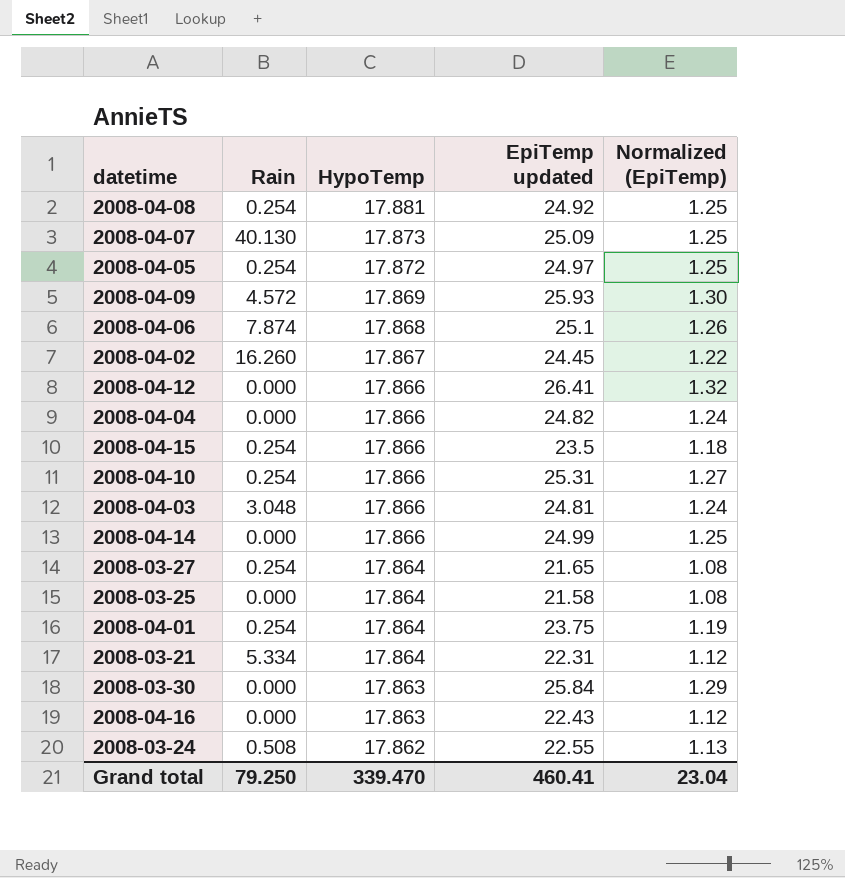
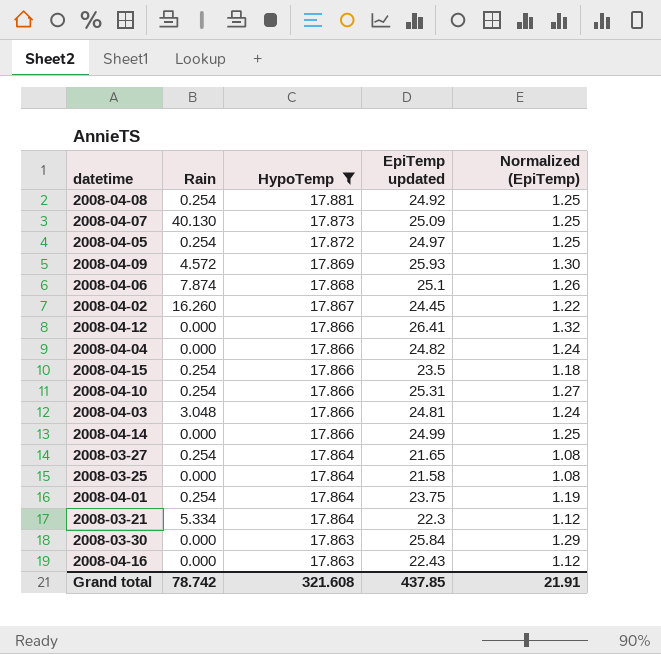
filter: none -> HypoTemp != 17.862
2008-03-21 | EpiTemp updated: 22.31 -> 22.3
Grand total | Rain: 79.250 -> 78.742
Grand total | HypoTemp: 339.470 -> 321.608
Grand total | EpiTemp updated: 460.41 -> 437.85
Grand total | Normalized (EpiTemp): 23.04 -> 21.91

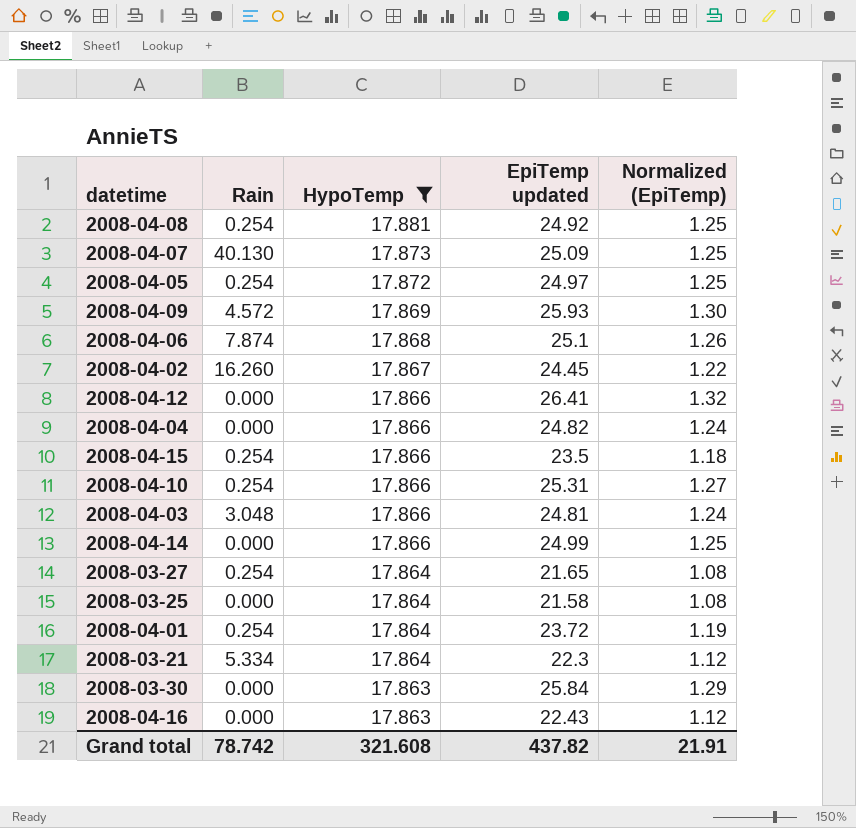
2008-04-01 | EpiTemp updated: 23.75 -> 23.72
Grand total | EpiTemp updated: 437.85 -> 437.82

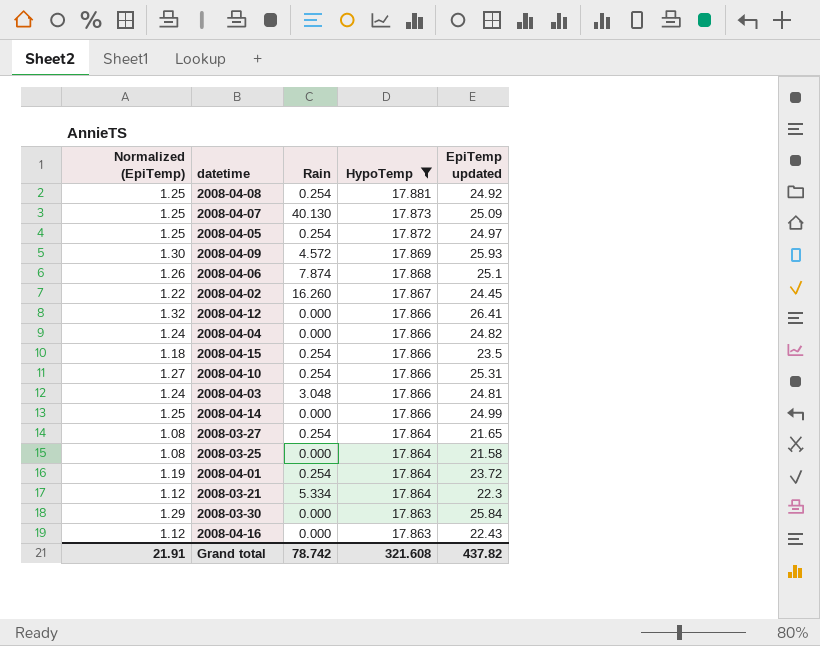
column Normalized (EpiTemp) | position: 5 -> 1

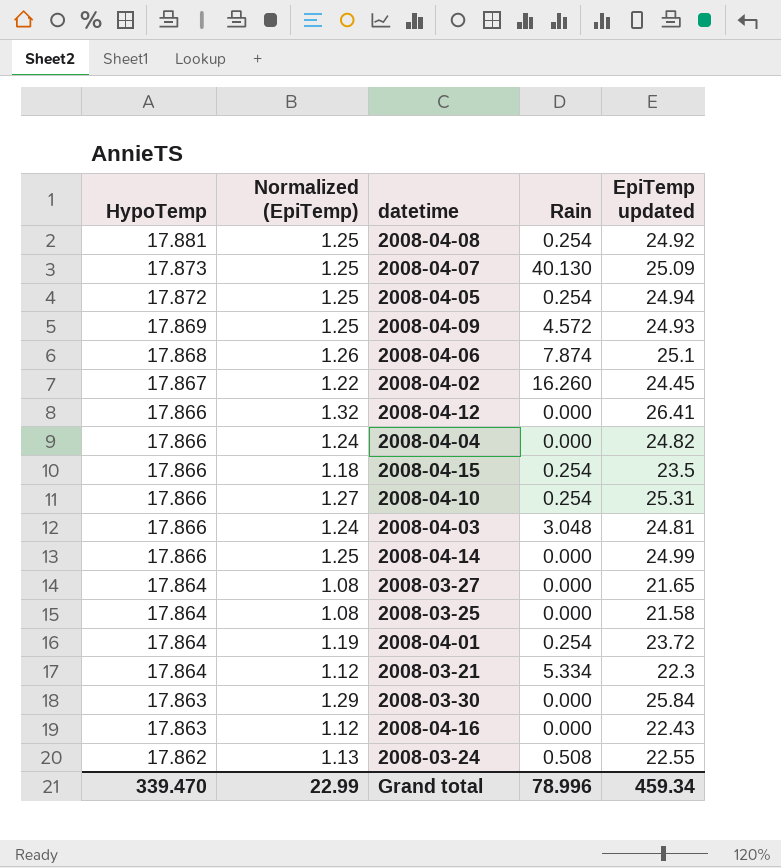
filter: HypoTemp != 17.862 -> none
column HypoTemp | position: 4 -> 1
2008-04-05 | EpiTemp updated: 24.97 -> 24.94
2008-04-09 | Normalized (EpiTemp): 1.30 -> 1.25
2008-04-09 | EpiTemp updated: 25.93 -> 24.93
2008-03-27 | Rain: 0.254 -> 0.000
Grand total | HypoTemp: 321.608 -> 339.470
Grand total | Normalized (EpiTemp): 21.91 -> 22.99
Grand total | Rain: 78.742 -> 78.996
Grand total | EpiTemp updated: 437.82 -> 459.34

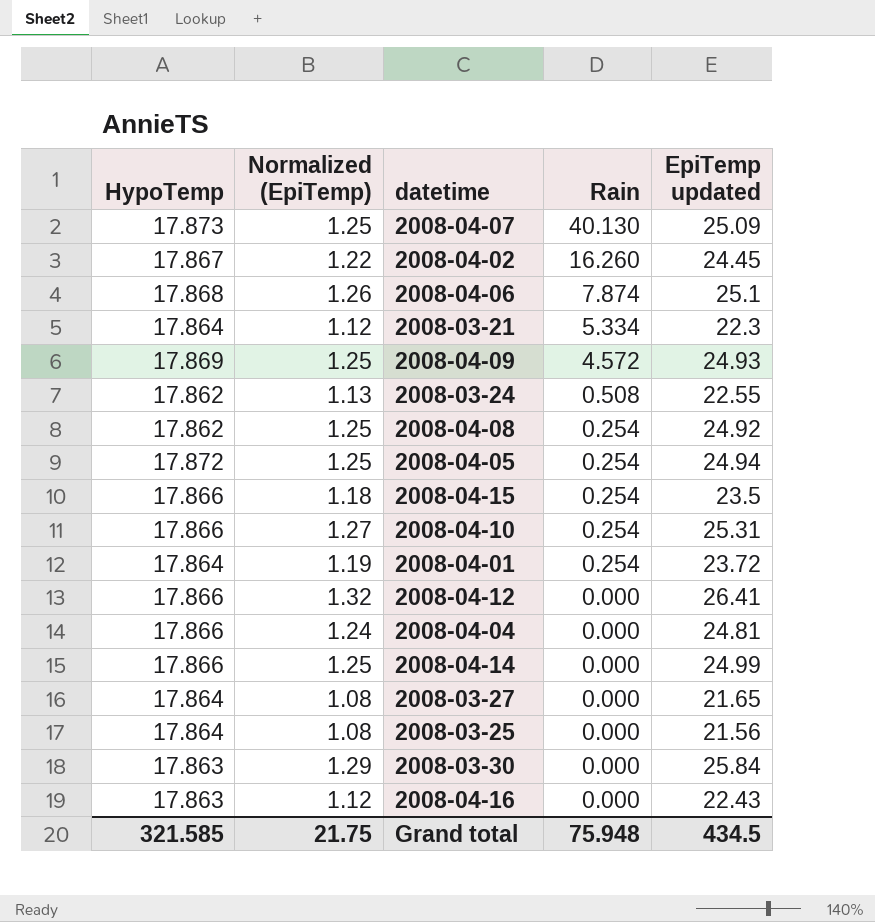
row order: HypoTemp descending -> Rain descending
row 2008-04-03: 17.866 | 1.24 | 3.048 | 24.81 -> none
2008-04-08 | HypoTemp: 17.881 -> 17.862
2008-04-04 | EpiTemp updated: 24.82 -> 24.81
2008-03-25 | EpiTemp updated: 21.58 -> 21.56
Grand total | HypoTemp: 339.470 -> 321.585
Grand total | Normalized (EpiTemp): 22.99 -> 21.75
Grand total | Rain: 78.996 -> 75.948
Grand total | EpiTemp updated: 459.34 -> 434.5

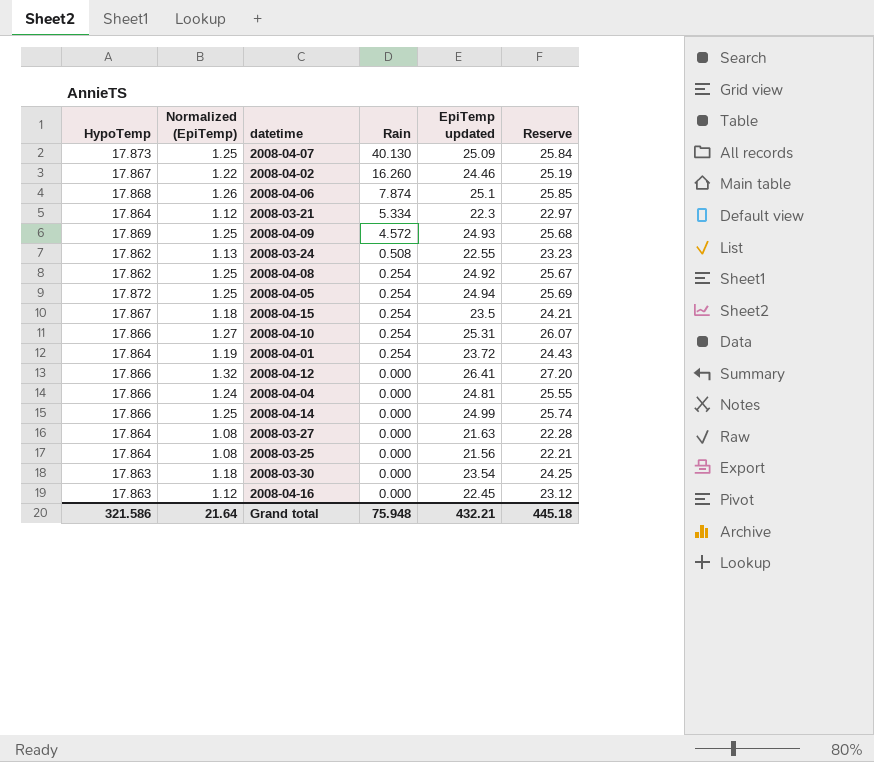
column Reserve | formula: none -> [EpiTemp updated] * 1.03
2008-04-02 | EpiTemp updated: 24.45 -> 24.46
2008-04-15 | HypoTemp: 17.866 -> 17.867
2008-03-27 | EpiTemp updated: 21.65 -> 21.63
2008-03-30 | Normalized (EpiTemp): 1.29 -> 1.18
2008-03-30 | EpiTemp updated: 25.84 -> 23.54
2008-04-16 | EpiTemp updated: 22.43 -> 22.45
Grand total | HypoTemp: 321.585 -> 321.586
Grand total | Normalized (EpiTemp): 21.75 -> 21.64
Grand total | EpiTemp updated: 434.5 -> 432.21

